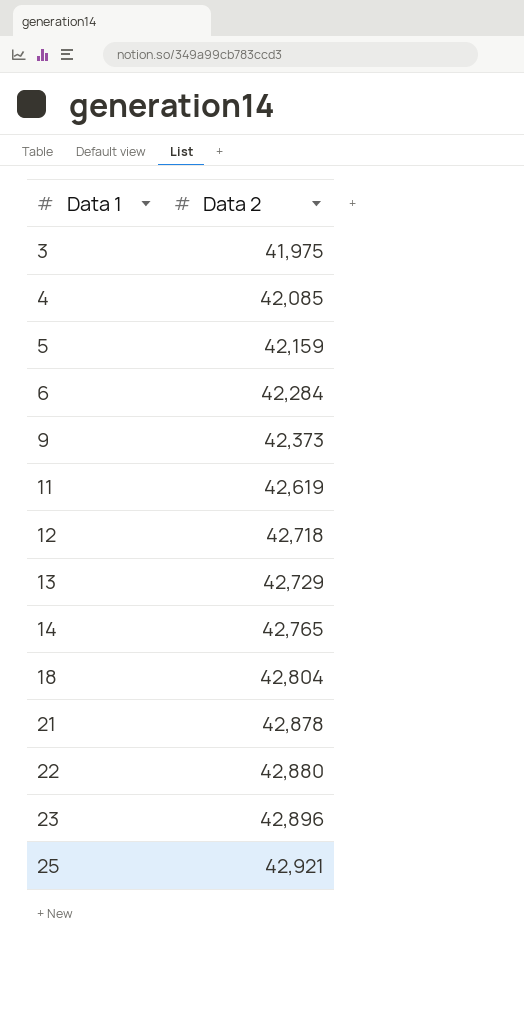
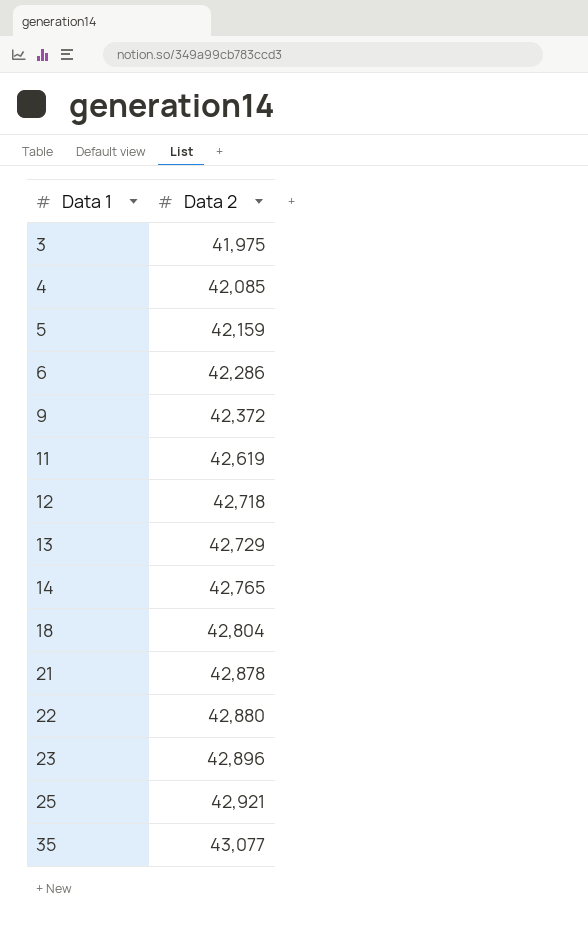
6 | Data 2: 42,284 -> 42,286
9 | Data 2: 42,373 -> 42,372
row 35: none -> 43,077

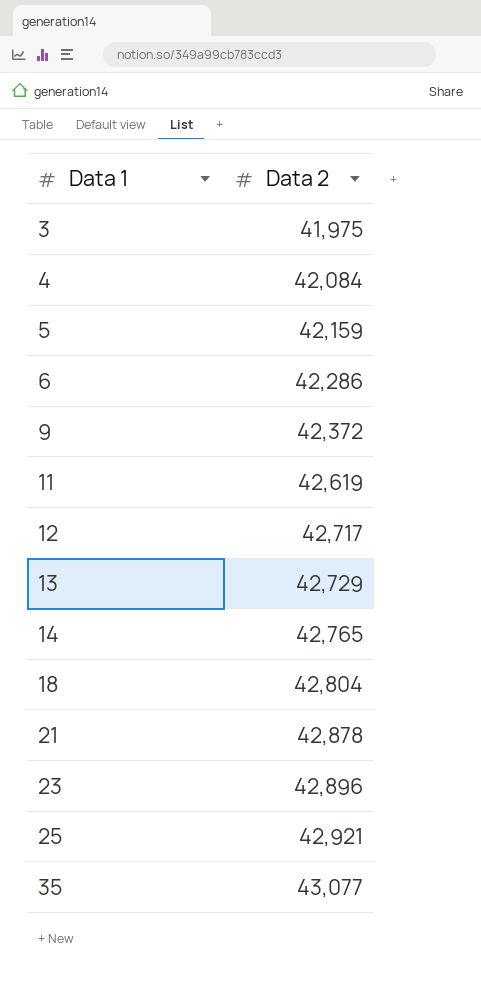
row 22: 42,880 -> none
4 | Data 2: 42,085 -> 42,084
12 | Data 2: 42,718 -> 42,717

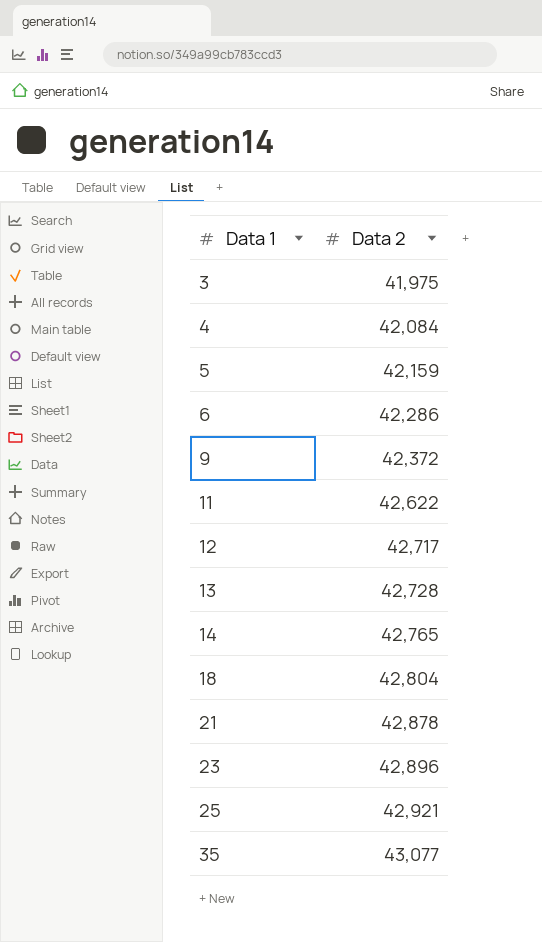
11 | Data 2: 42,619 -> 42,622
13 | Data 2: 42,729 -> 42,728

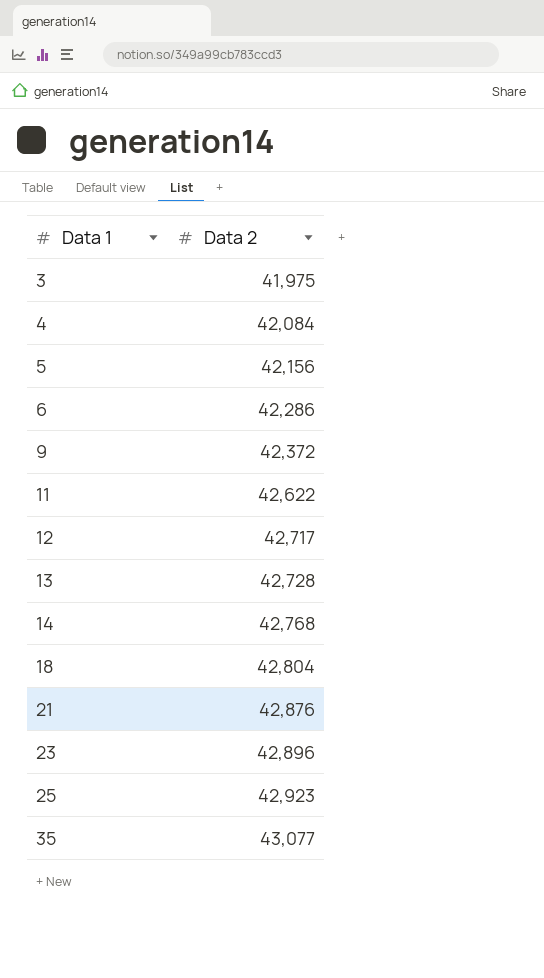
5 | Data 2: 42,159 -> 42,156
14 | Data 2: 42,765 -> 42,768
21 | Data 2: 42,878 -> 42,876
25 | Data 2: 42,921 -> 42,923

